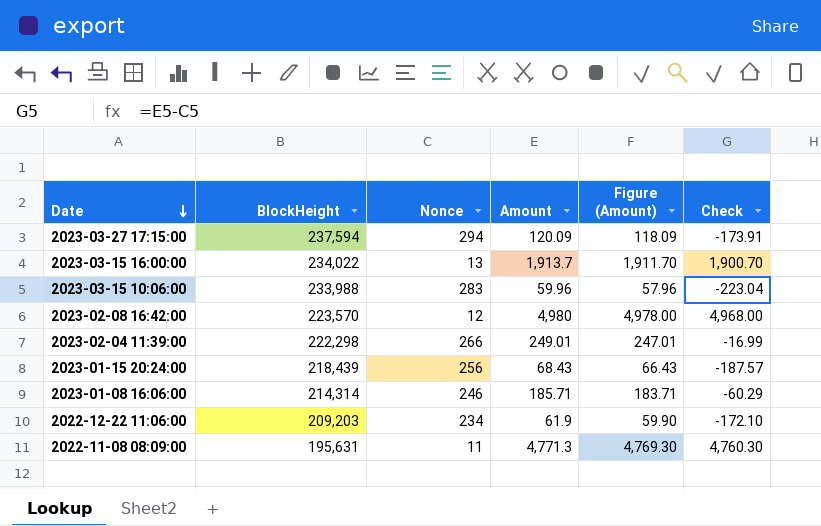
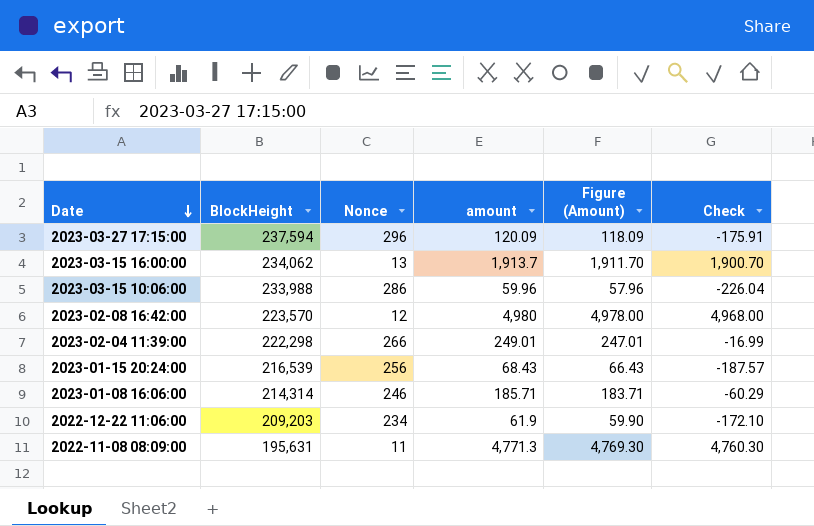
column name: Amount -> amount
2023-03-27 17:15:00 | Nonce: 294 -> 296
2023-03-27 17:15:00 | Check: -173.91 -> -175.91
2023-03-15 16:00:00 | BlockHeight: 234,022 -> 234,062
2023-03-15 10:06:00 | Nonce: 283 -> 286
2023-03-15 10:06:00 | Check: -223.04 -> -226.04
2023-01-15 20:24:00 | BlockHeight: 218,439 -> 216,539

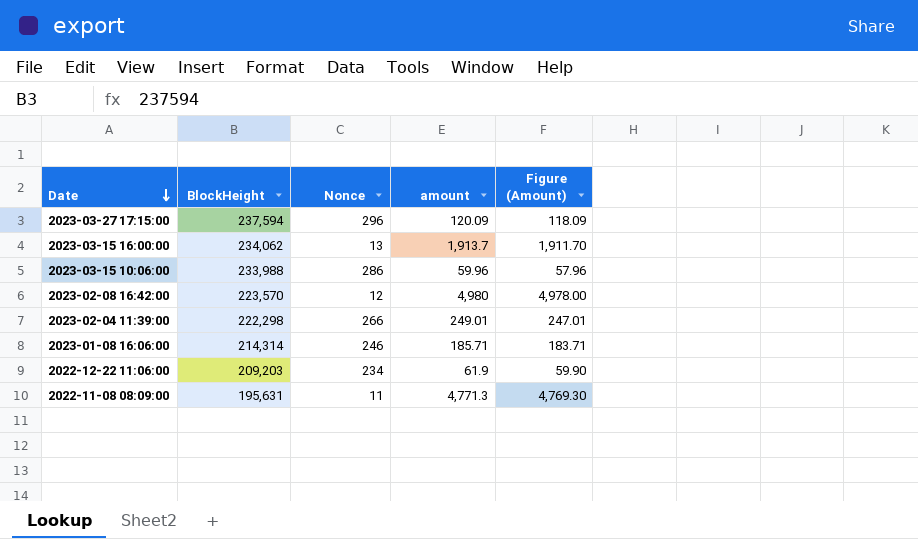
column Check | formula: [amount] - [Nonce] -> none
row 2023-01-15 20:24:00: 216,539 | 256 | 68.43 | 66.43 | -187.57 -> none

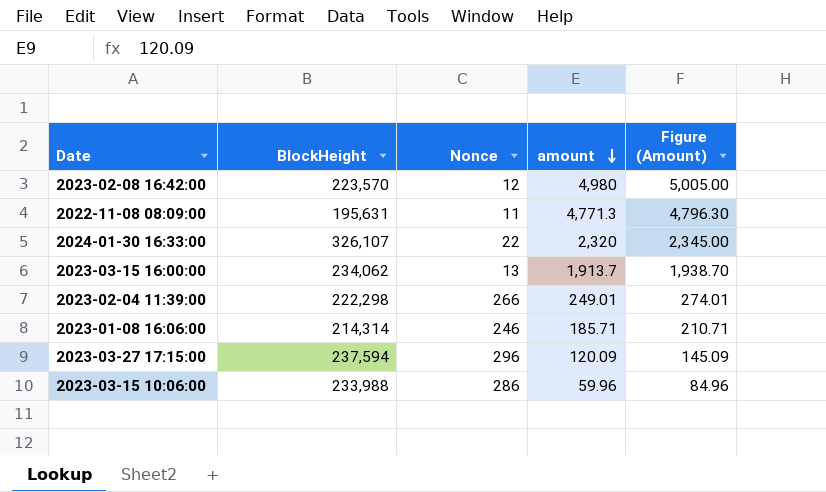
row order: Date descending -> amount descending
column Figure (Amount) | formula: [amount] - 2 -> [amount] + 25
row 2022-12-22 11:06:00: 209,203 | 234 | 61.9 | 59.90 -> none
row 2024-01-30 16:33:00: none -> 326,107 | 22 | 2,320 | 2,345.00

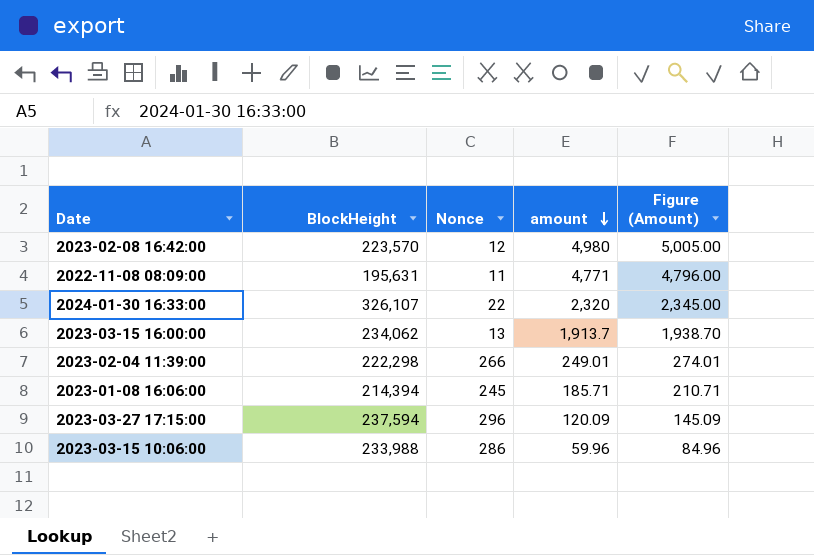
2022-11-08 08:09:00 | amount: 4,771.3 -> 4,771
2022-11-08 08:09:00 | Figure (Amount): 4,796.30 -> 4,796.00
2023-01-08 16:06:00 | BlockHeight: 214,314 -> 214,394
2023-01-08 16:06:00 | Nonce: 246 -> 245

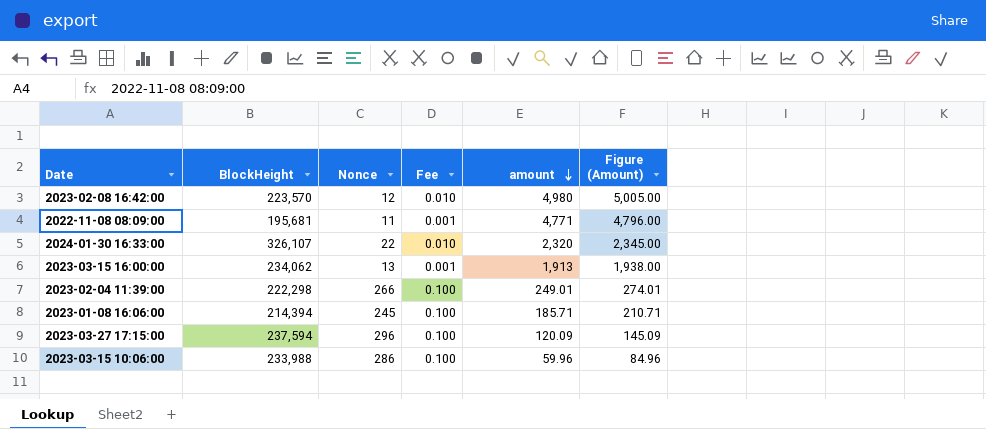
column Fee | position: none -> 4
2022-11-08 08:09:00 | BlockHeight: 195,631 -> 195,681
2023-03-15 16:00:00 | amount: 1,913.7 -> 1,913
2023-03-15 16:00:00 | Figure (Amount): 1,938.70 -> 1,938.00

